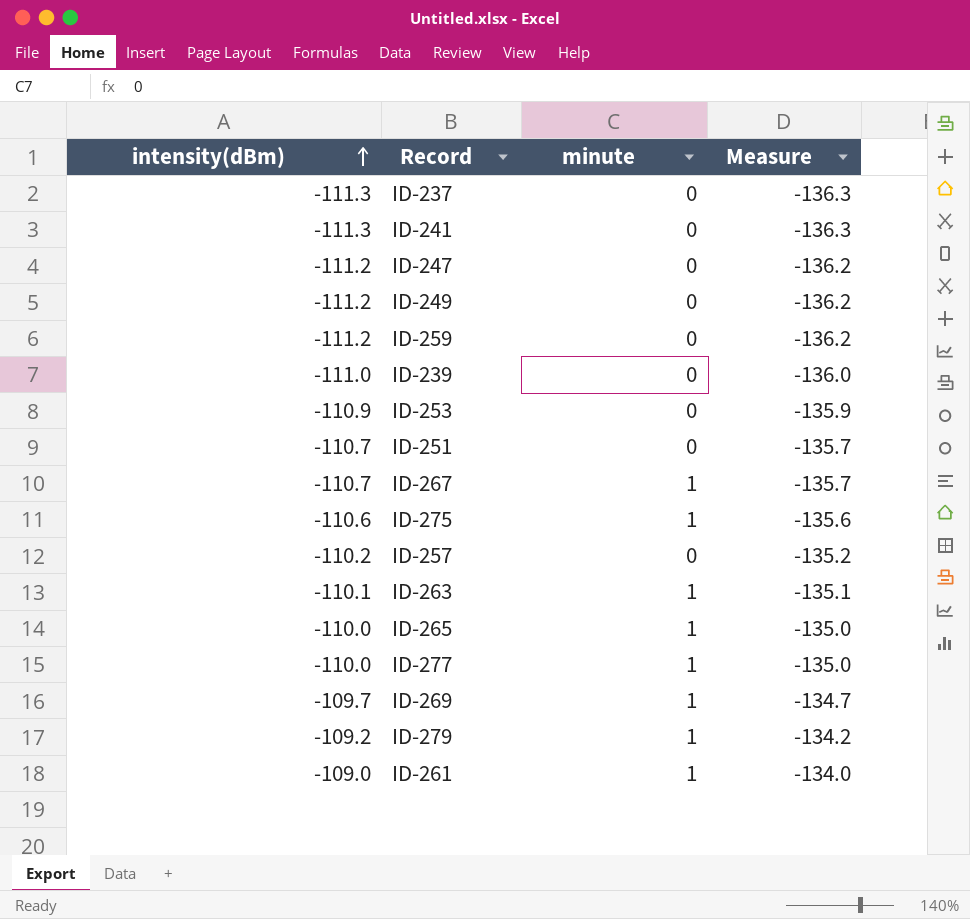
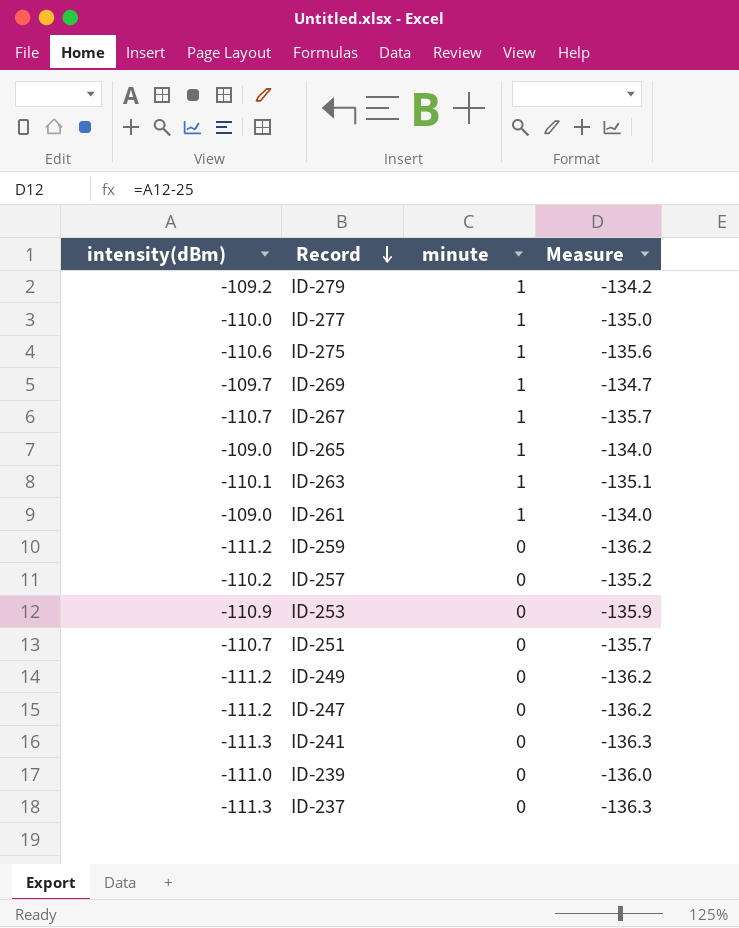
row order: intensity(dBm) ascending -> Record descending
ID-265 | intensity(dBm): -110.0 -> -109.0
ID-265 | Measure: -135.0 -> -134.0

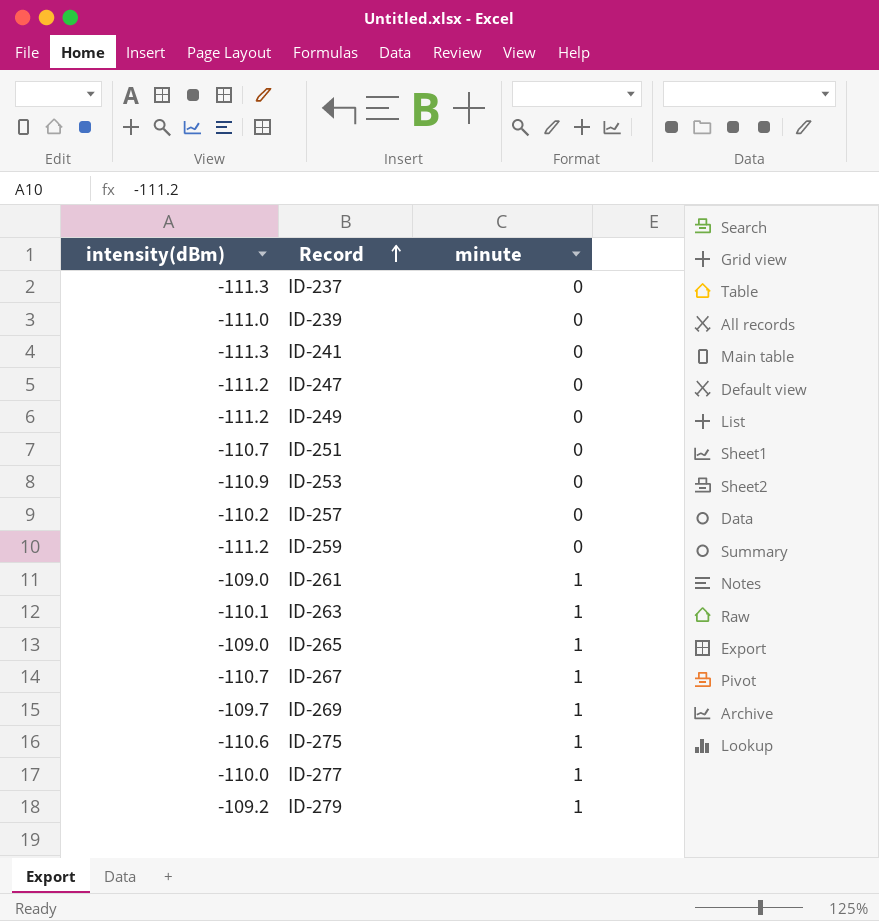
row order: Record descending -> Record ascending
column Measure | formula: [intensity(dBm)] - 25 -> none

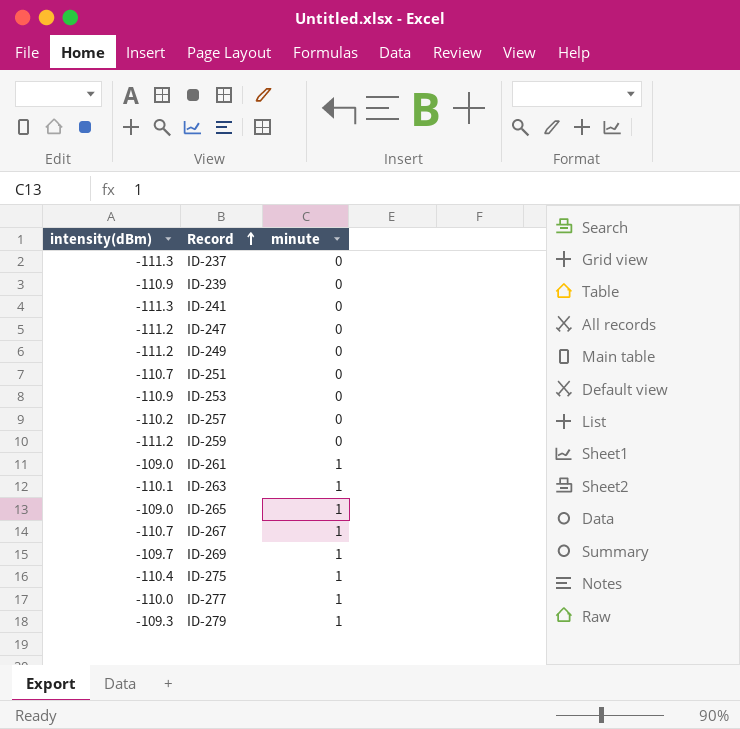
ID-239 | intensity(dBm): -111.0 -> -110.9
ID-275 | intensity(dBm): -110.6 -> -110.4
ID-279 | intensity(dBm): -109.2 -> -109.3

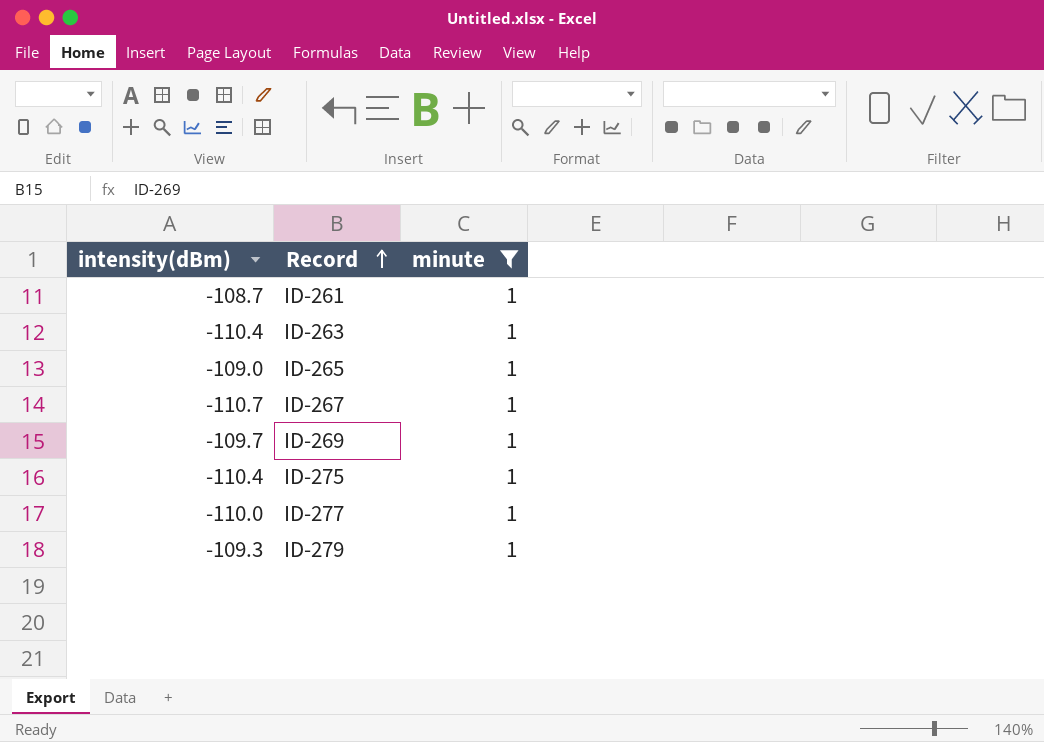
filter: none -> minute = 1
ID-261 | intensity(dBm): -109.0 -> -108.7
ID-263 | intensity(dBm): -110.1 -> -110.4

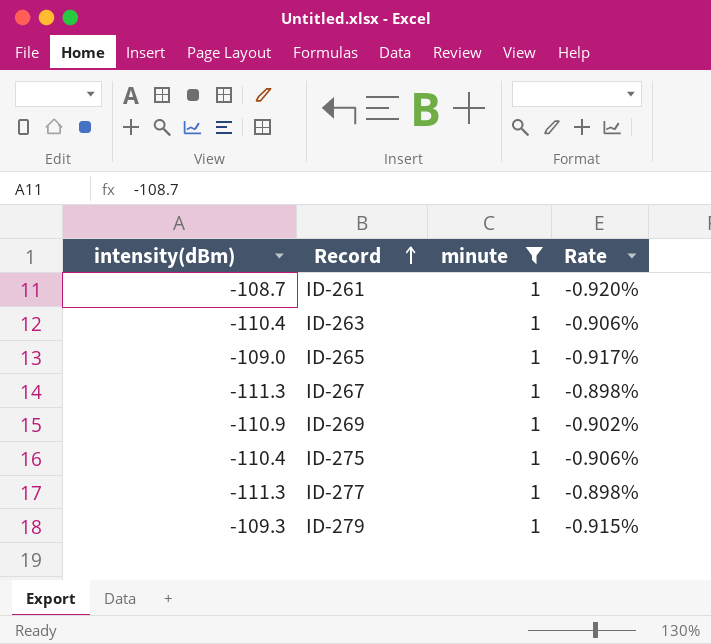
column Rate | formula: none -> [minute] / [intensity(dBm)]
ID-267 | intensity(dBm): -110.7 -> -111.3
ID-269 | intensity(dBm): -109.7 -> -110.9
ID-277 | intensity(dBm): -110.0 -> -111.3

